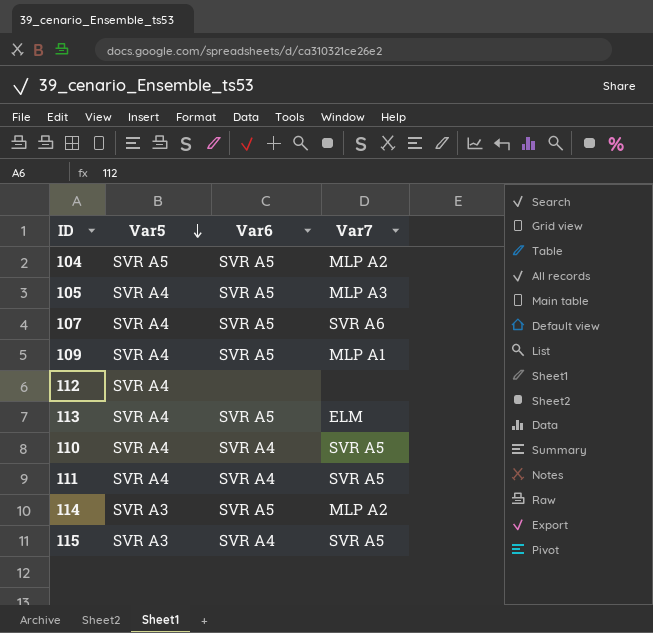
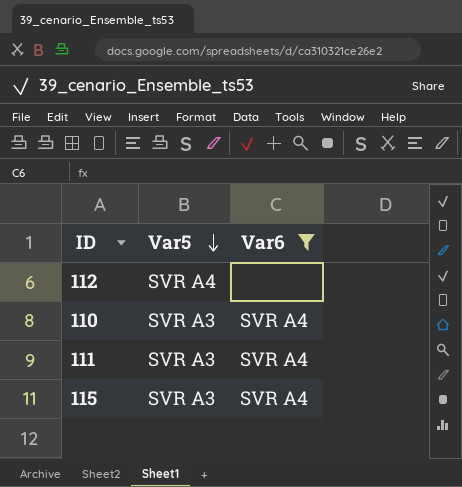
filter: none -> Var6 != SVR A5
column Var7 | position: 4 -> none
110 | Var5: SVR A4 -> SVR A3
111 | Var5: SVR A4 -> SVR A3

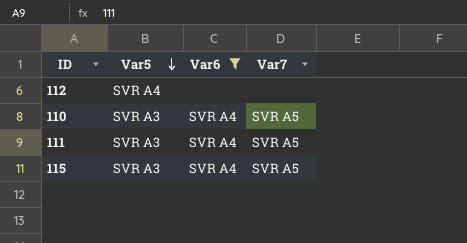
column Var7 | position: none -> 4

